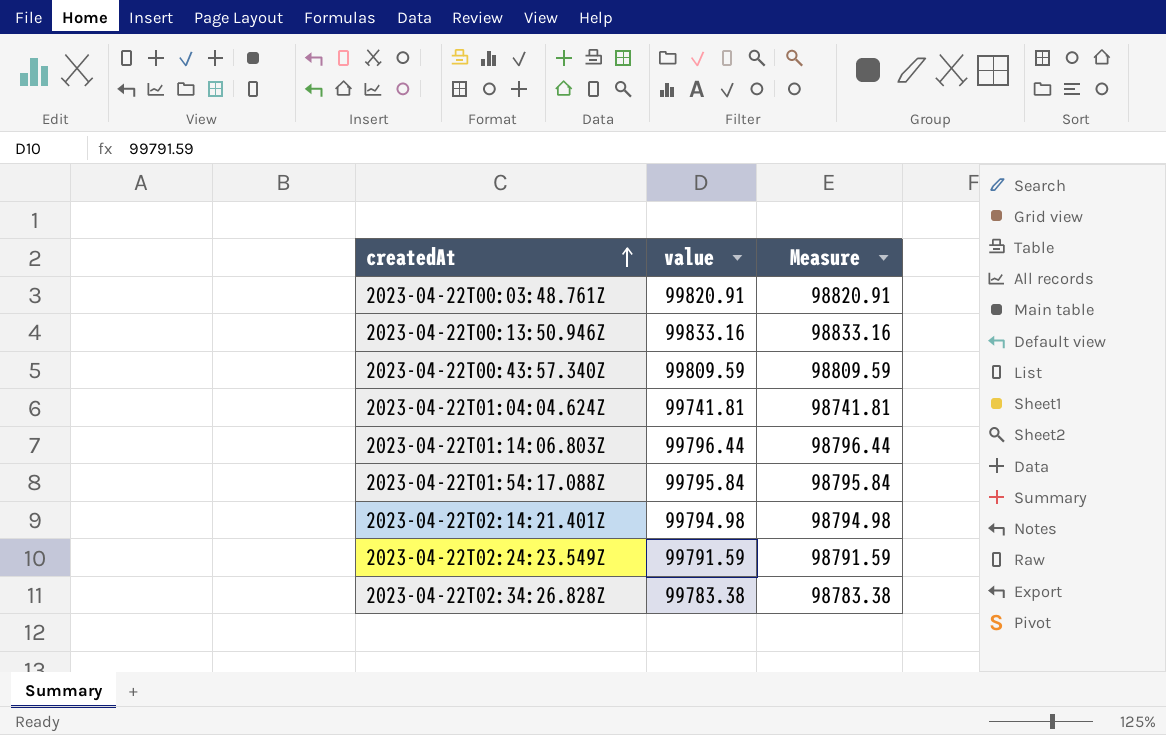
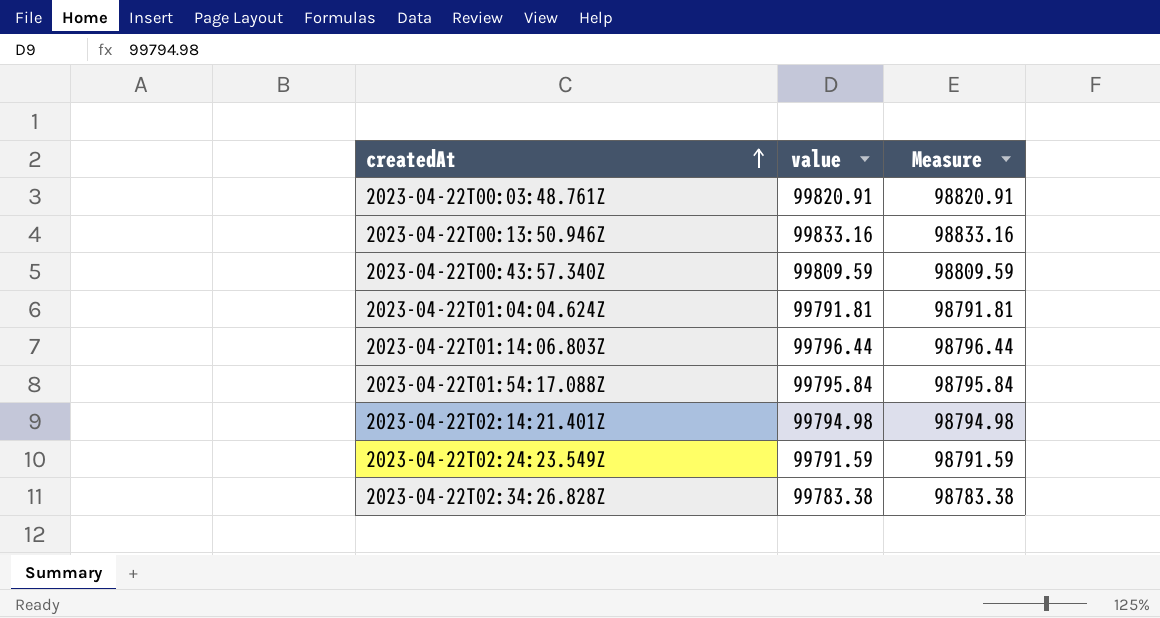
2023-04-22T01:04:04.624Z | value: 99741.81 -> 99791.81
2023-04-22T01:04:04.624Z | Measure: 98741.81 -> 98791.81

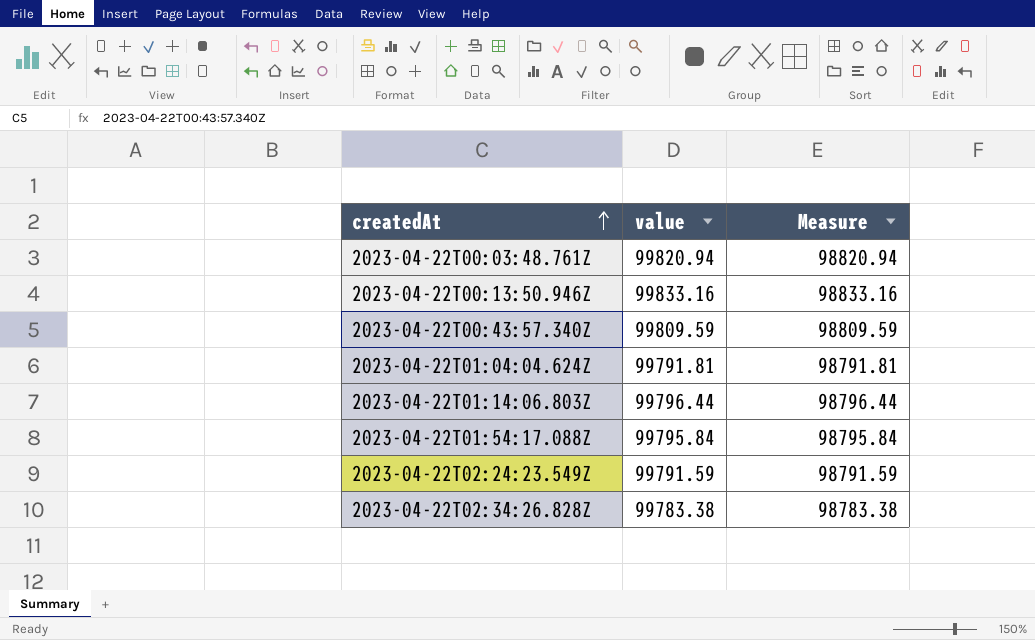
row 2023-04-22T02:14:21.401Z: 99794.98 | 98794.98 -> none
2023-04-22T00:03:48.761Z | value: 99820.91 -> 99820.94
2023-04-22T00:03:48.761Z | Measure: 98820.91 -> 98820.94

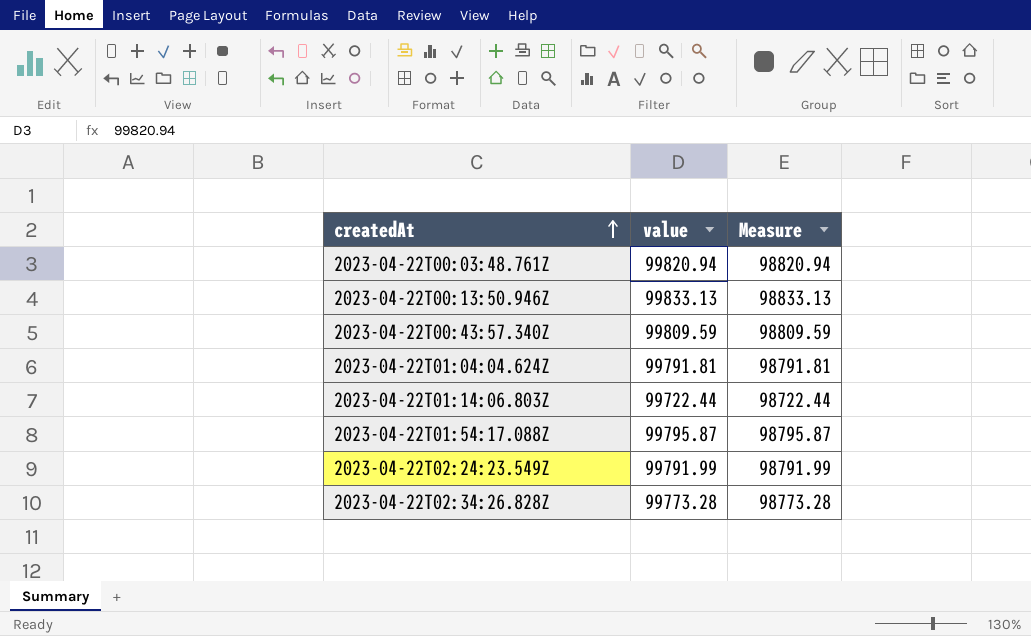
2023-04-22T00:13:50.946Z | value: 99833.16 -> 99833.13
2023-04-22T00:13:50.946Z | Measure: 98833.16 -> 98833.13
2023-04-22T01:14:06.803Z | value: 99796.44 -> 99722.44
2023-04-22T01:14:06.803Z | Measure: 98796.44 -> 98722.44
2023-04-22T01:54:17.088Z | value: 99795.84 -> 99795.87
2023-04-22T01:54:17.088Z | Measure: 98795.84 -> 98795.87
2023-04-22T02:24:23.549Z | value: 99791.59 -> 99791.99
2023-04-22T02:24:23.549Z | Measure: 98791.59 -> 98791.99
2023-04-22T02:34:26.828Z | value: 99783.38 -> 99773.28
2023-04-22T02:34:26.828Z | Measure: 98783.38 -> 98773.28

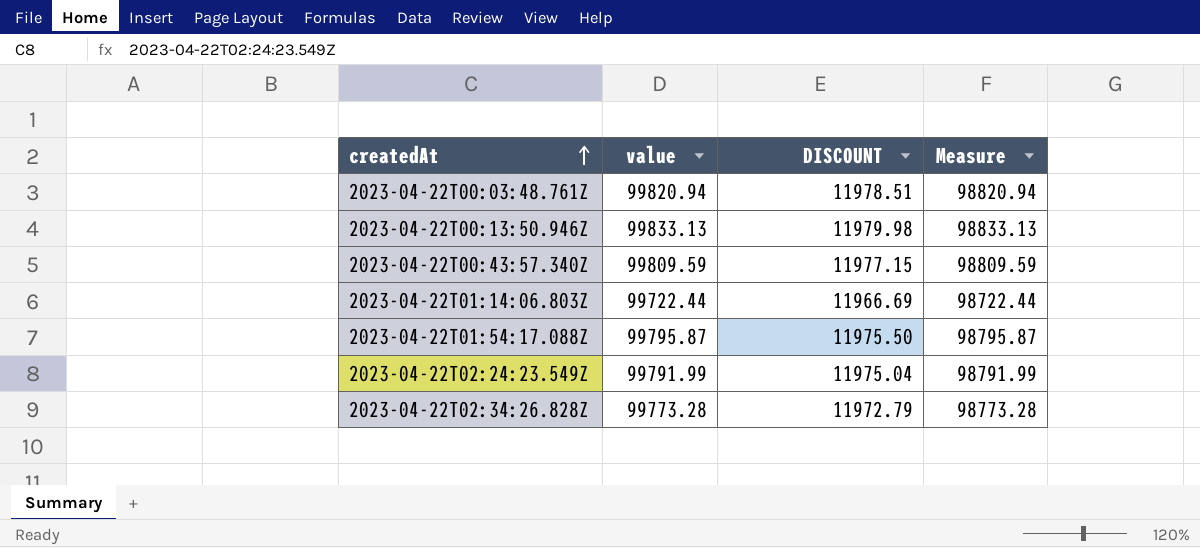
column DISCOUNT | formula: none -> [value] * 0.12
row 2023-04-22T01:04:04.624Z: 99791.81 | 98791.81 -> none

